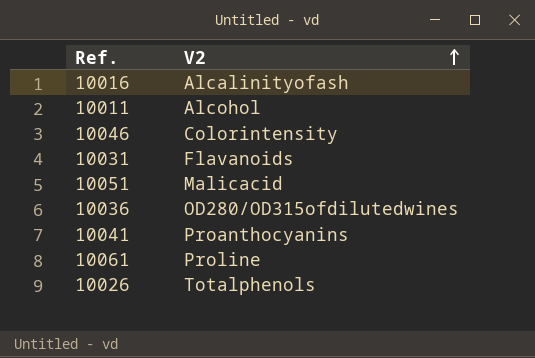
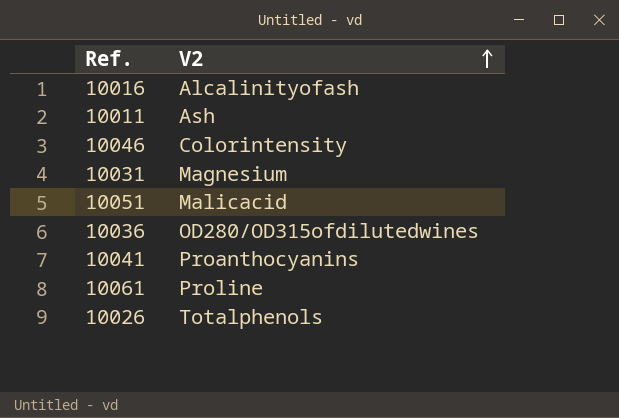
10011 | V2: Alcohol -> Ash
10031 | V2: Flavanoids -> Magnesium

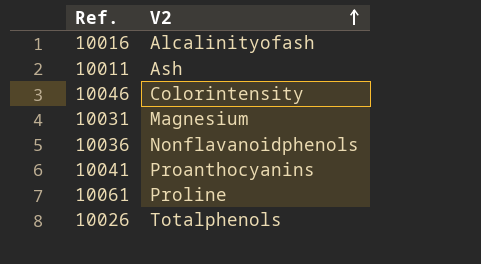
row 10051: Malicacid -> none
10036 | V2: OD280/OD315ofdilutedwines -> Nonflavanoidphenols

